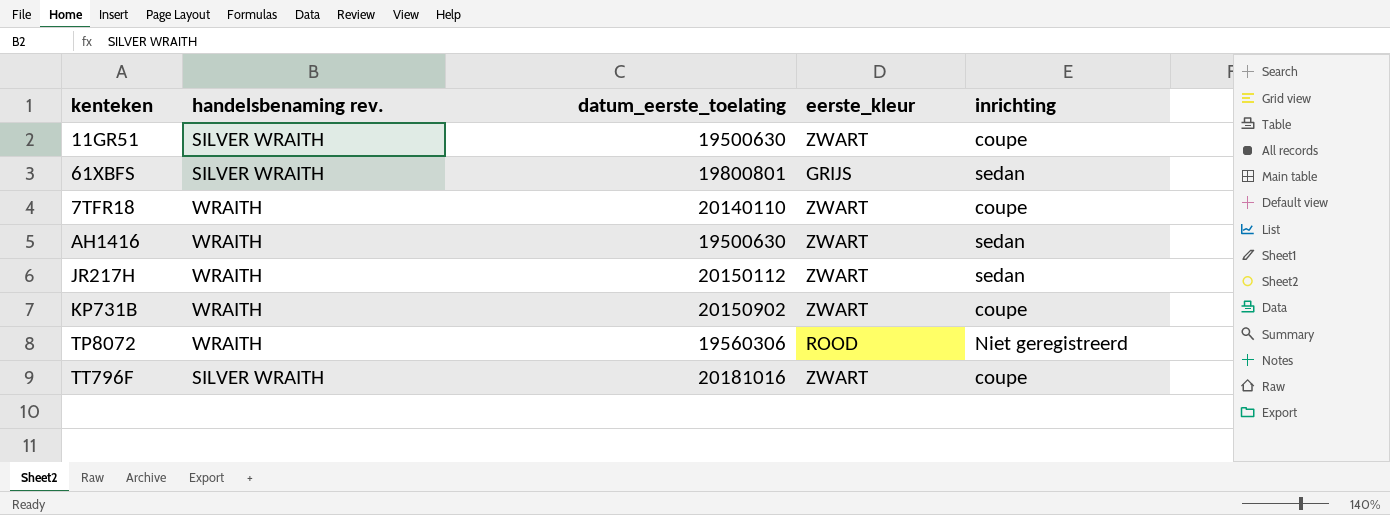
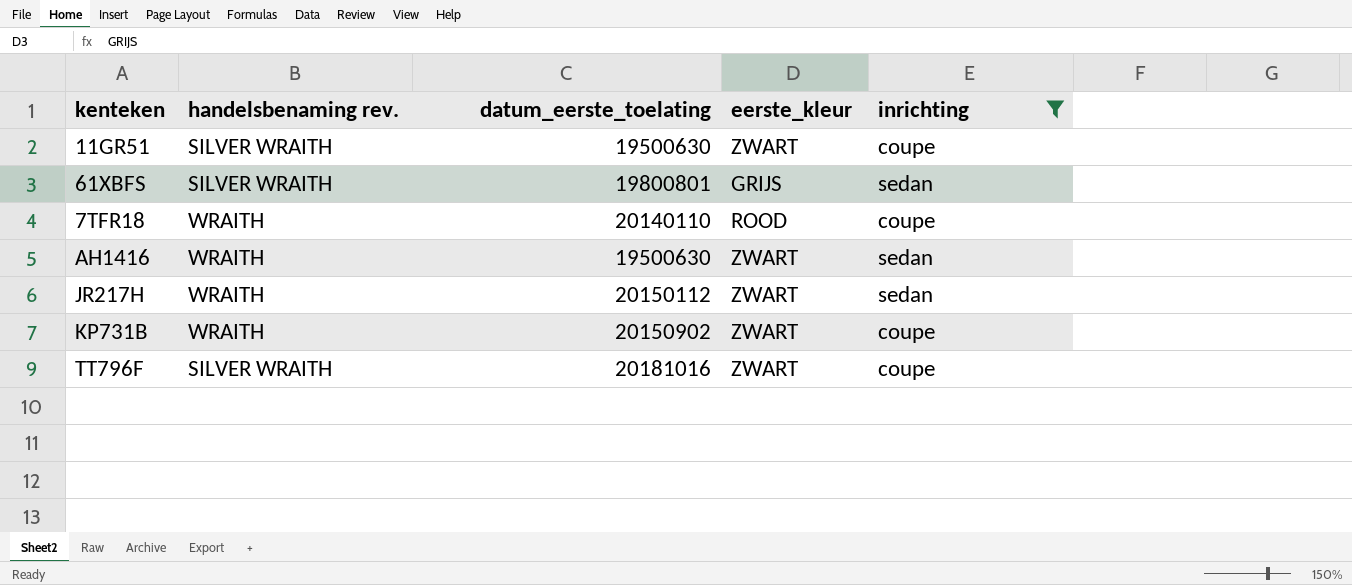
filter: none -> inrichting != Niet geregistreerd
7TFR18 | eerste_kleur: ZWART -> ROOD

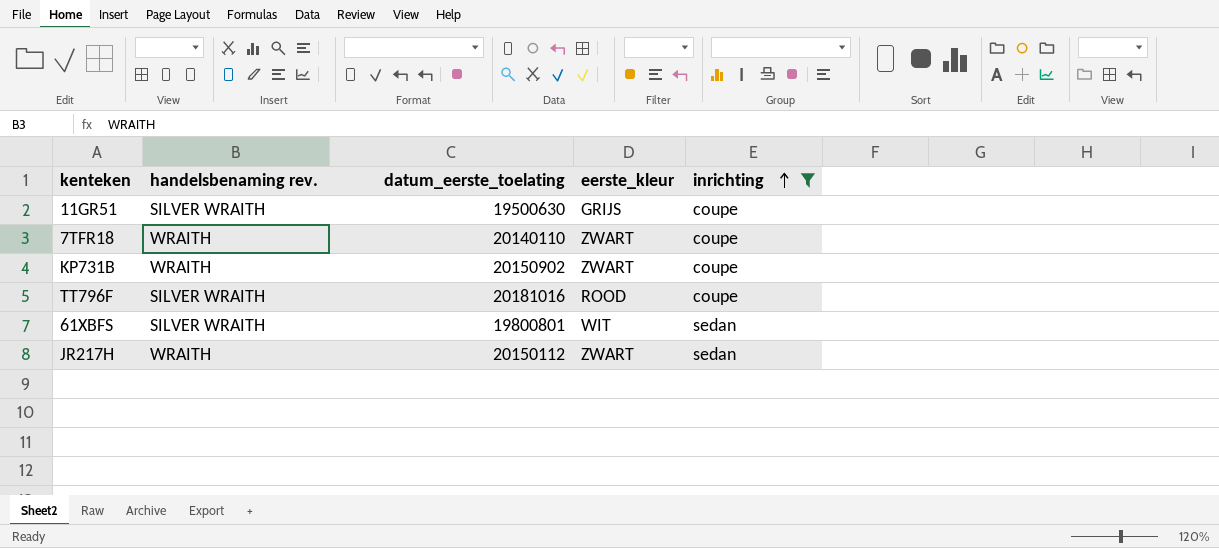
row order: none -> inrichting ascending
row AH1416: WRAITH | 19500630 | ZWART | sedan -> none
11GR51 | eerste_kleur: ZWART -> GRIJS
7TFR18 | eerste_kleur: ROOD -> ZWART
TT796F | eerste_kleur: ZWART -> ROOD
61XBFS | eerste_kleur: GRIJS -> WIT

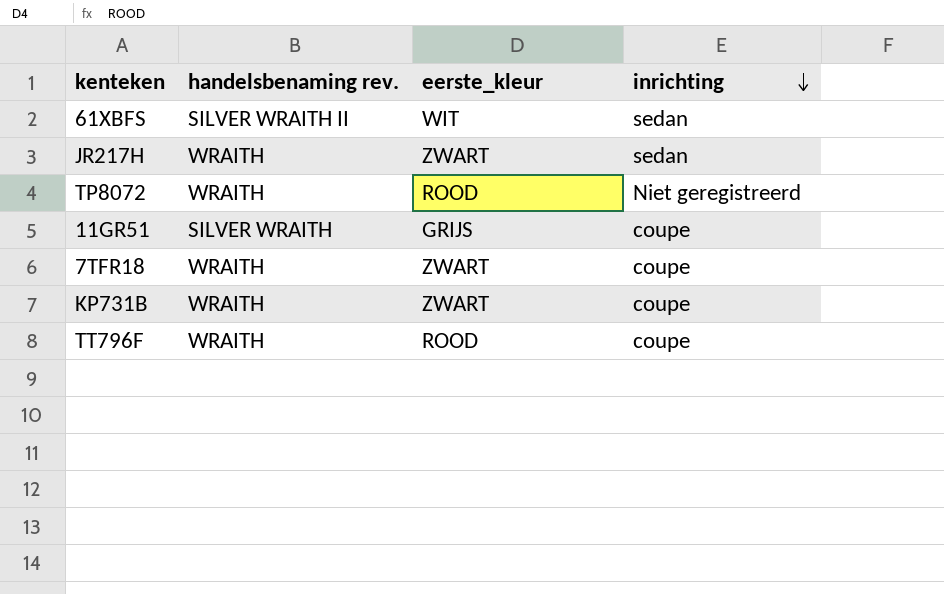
filter: inrichting != Niet geregistreerd -> none
row order: inrichting ascending -> inrichting descending
column datum_eerste_toelating | position: 3 -> none
61XBFS | handelsbenaming rev.: SILVER WRAITH -> SILVER WRAITH II
TT796F | handelsbenaming rev.: SILVER WRAITH -> WRAITH

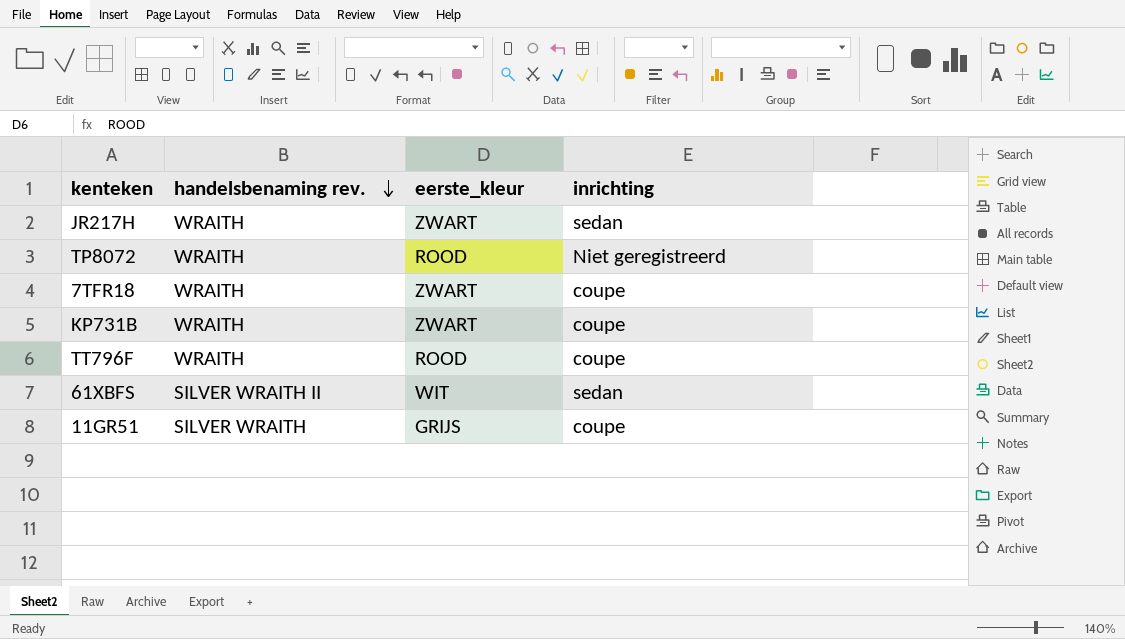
row order: inrichting descending -> handelsbenaming rev. descending

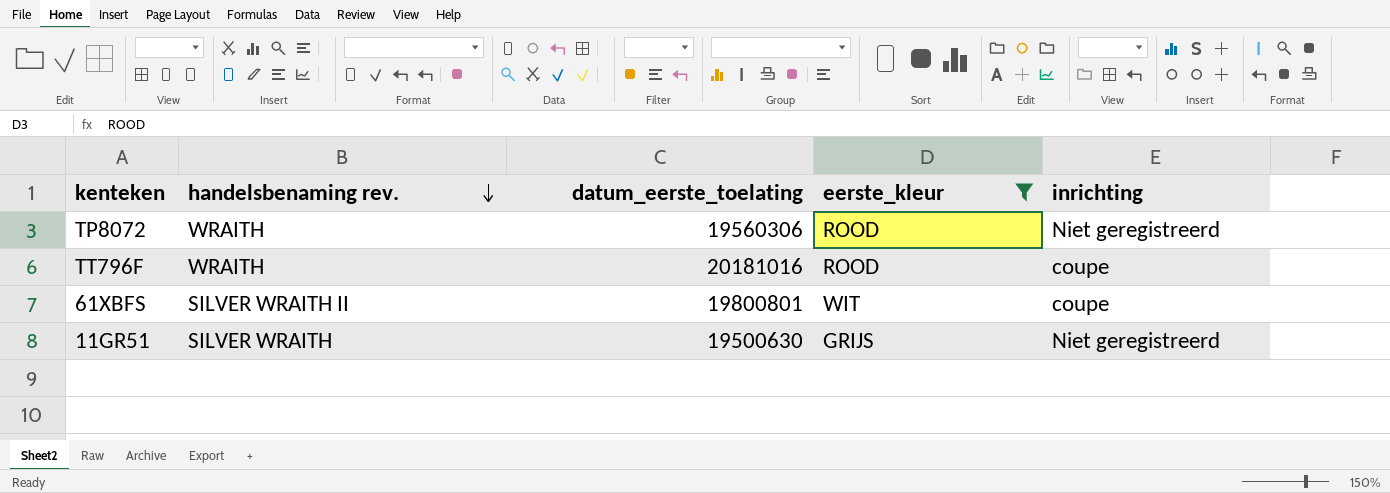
filter: none -> eerste_kleur != ZWART
column datum_eerste_toelating | position: none -> 3
61XBFS | inrichting: sedan -> coupe
11GR51 | inrichting: coupe -> Niet geregistreerd

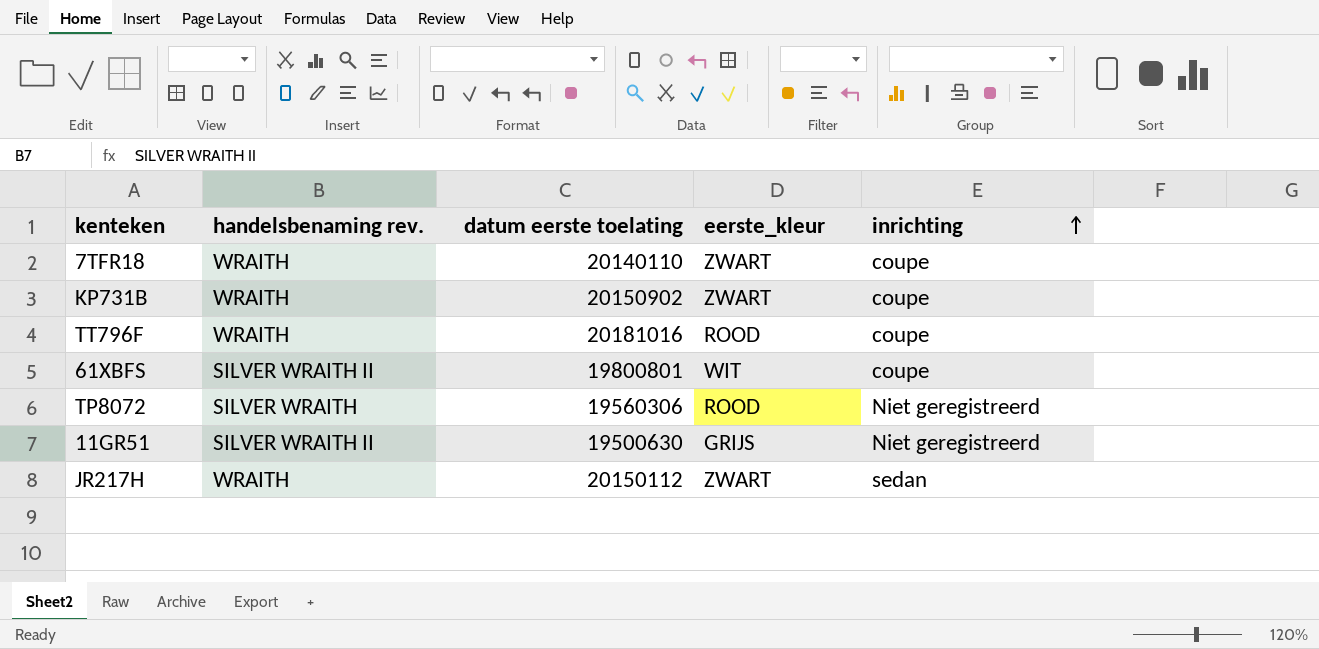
filter: eerste_kleur != ZWART -> none
row order: handelsbenaming rev. descending -> inrichting ascending
column name: datum_eerste_toelating -> datum eerste toelating
TP8072 | handelsbenaming rev.: WRAITH -> SILVER WRAITH
11GR51 | handelsbenaming rev.: SILVER WRAITH -> SILVER WRAITH II

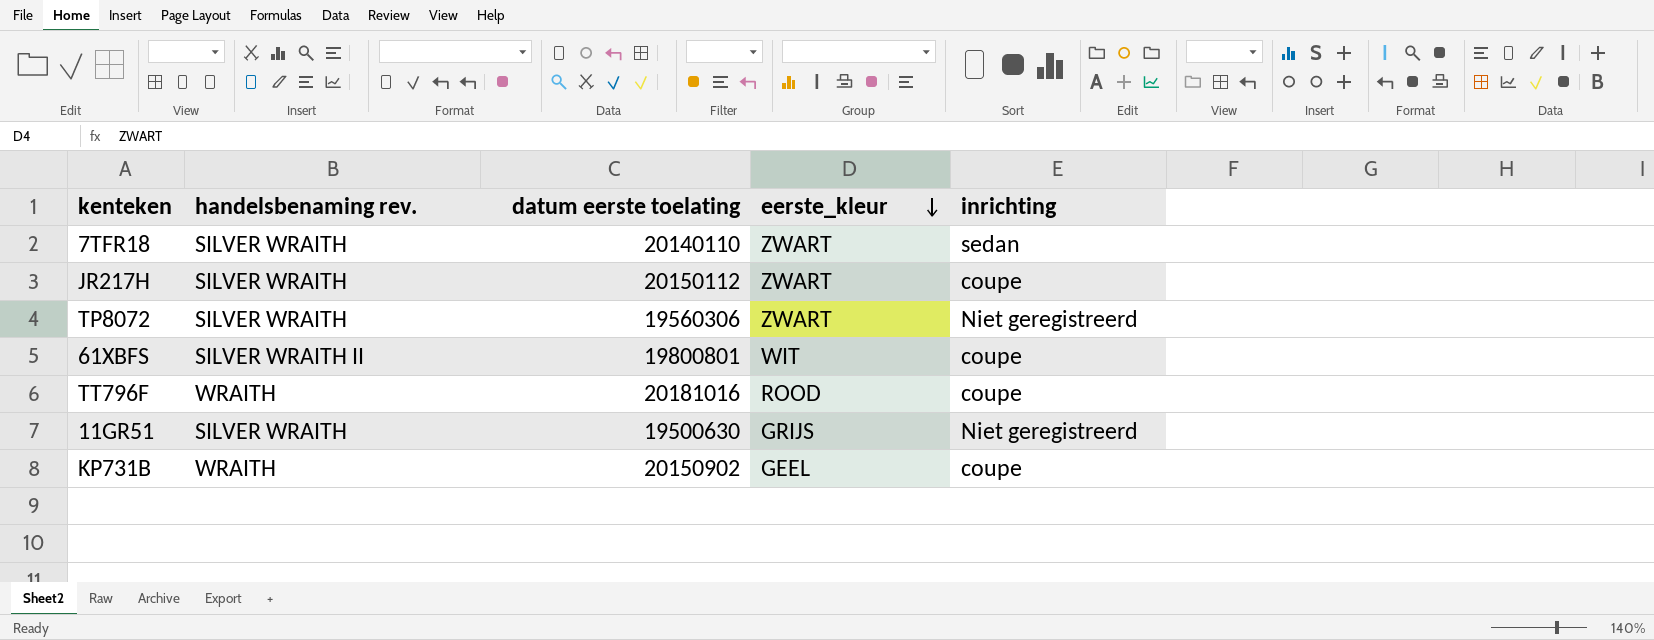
row order: inrichting ascending -> eerste_kleur descending
7TFR18 | handelsbenaming rev.: WRAITH -> SILVER WRAITH
7TFR18 | inrichting: coupe -> sedan
JR217H | handelsbenaming rev.: WRAITH -> SILVER WRAITH
JR217H | inrichting: sedan -> coupe
TP8072 | eerste_kleur: ROOD -> ZWART
11GR51 | handelsbenaming rev.: SILVER WRAITH II -> SILVER WRAITH
KP731B | eerste_kleur: ZWART -> GEEL

